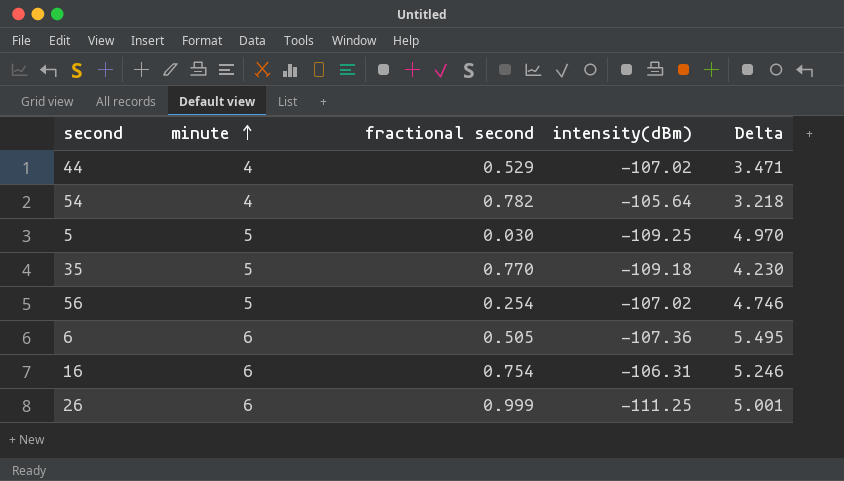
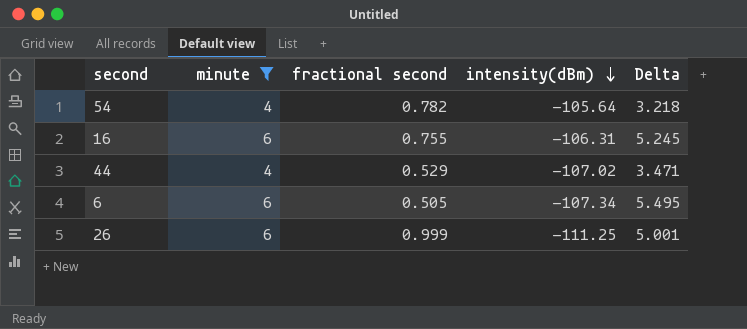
filter: none -> minute != 5
row order: minute ascending -> intensity(dBm) descending
16 | fractional second: 0.754 -> 0.755
16 | Delta: 5.246 -> 5.245
6 | intensity(dBm): -107.36 -> -107.34

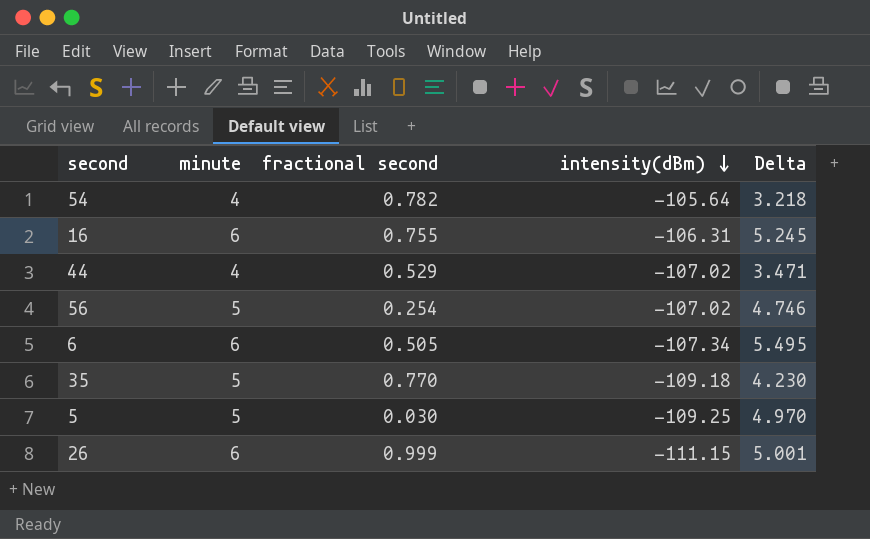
filter: minute != 5 -> none
26 | intensity(dBm): -111.25 -> -111.15

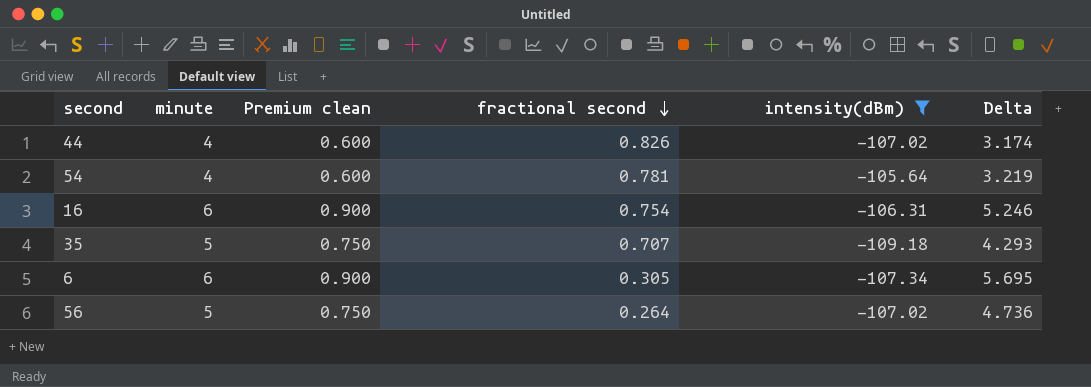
filter: none -> intensity(dBm) >= -109.18
row order: intensity(dBm) descending -> fractional second descending
column Premium clean | formula: none -> [minute] * 0.15
44 | fractional second: 0.529 -> 0.826
44 | Delta: 3.471 -> 3.174
54 | fractional second: 0.782 -> 0.781
54 | Delta: 3.218 -> 3.219
16 | fractional second: 0.755 -> 0.754
16 | Delta: 5.245 -> 5.246
35 | fractional second: 0.770 -> 0.707
35 | Delta: 4.230 -> 4.293
6 | fractional second: 0.505 -> 0.305
6 | Delta: 5.495 -> 5.695
56 | fractional second: 0.254 -> 0.264
56 | Delta: 4.746 -> 4.736

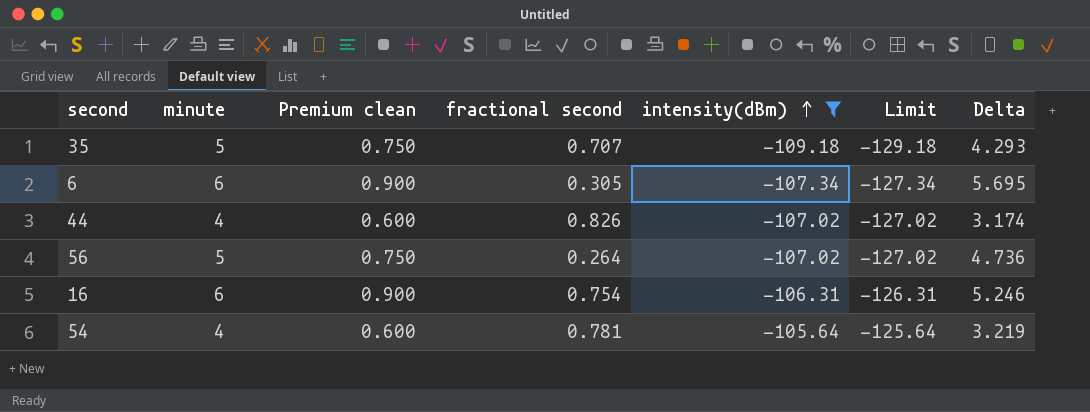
row order: fractional second descending -> intensity(dBm) ascending
column Limit | formula: none -> [intensity(dBm)] - 20

